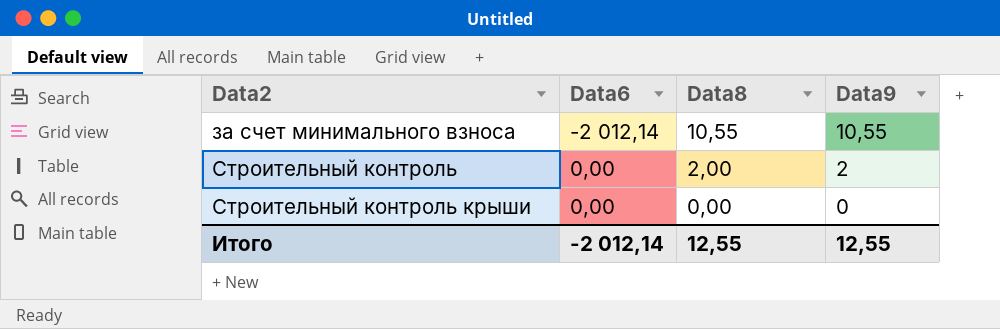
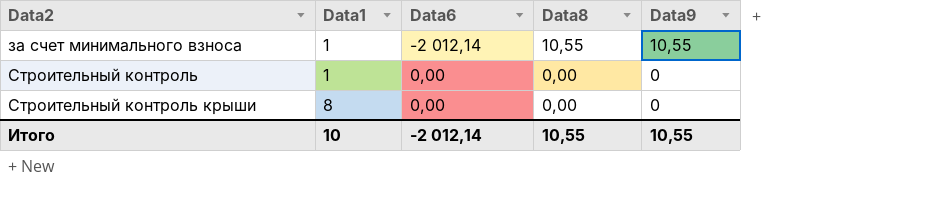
column Data1 | position: none -> 2
Строительный контроль | Data8: 2,00 -> 0,00
Строительный контроль | Data9: 2 -> 0
Итого | Data8: 12,55 -> 10,55
Итого | Data9: 12,55 -> 10,55

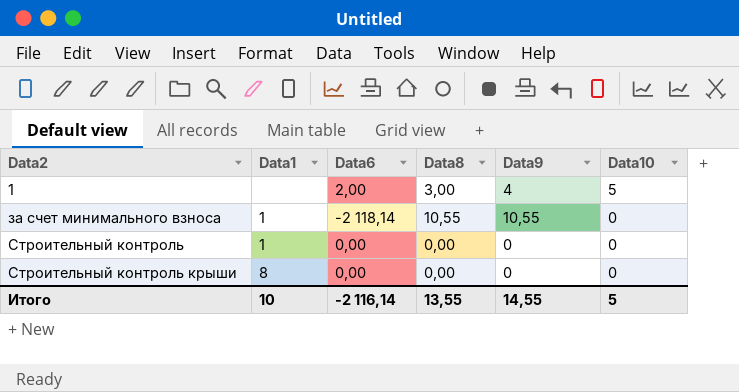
column Data10 | position: none -> 6
row 1: none -> none | 2,00 | 3,00 | 4 | 5
за счет минимального взноса | Data6: -2 012,14 -> -2 118,14
Итого | Data6: -2 012,14 -> -2 116,14
Итого | Data8: 10,55 -> 13,55
Итого | Data9: 10,55 -> 14,55

